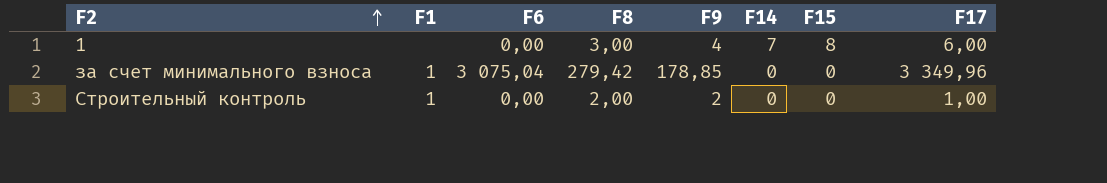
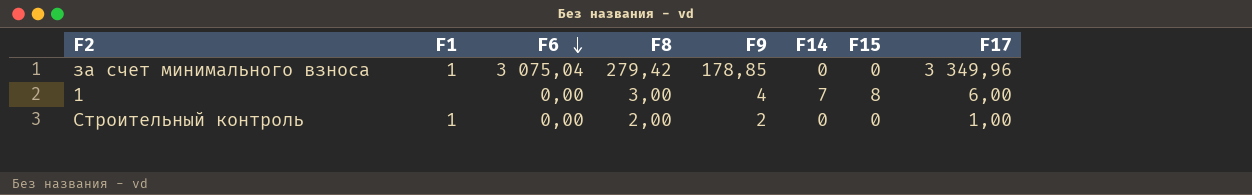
row order: F2 ascending -> F6 descending

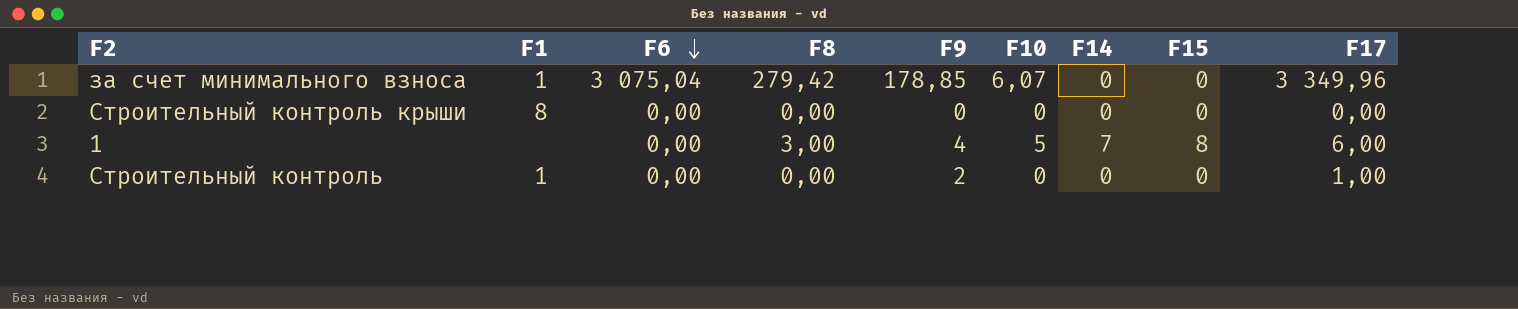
column F10 | position: none -> 6
row Строительный контроль крыши: none -> 8 | 0,00 | 0,00 | 0 | 0 | 0 | 0 | 0,00
Строительный контроль | F8: 2,00 -> 0,00

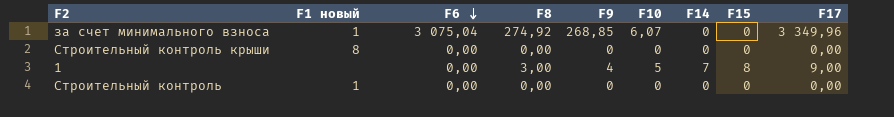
column name: F1 -> F1 новый
за счет минимального взноса | F8: 279,42 -> 274,92
за счет минимального взноса | F9: 178,85 -> 268,85
1 | F17: 6,00 -> 9,00
Строительный контроль | F9: 2 -> 0
Строительный контроль | F17: 1,00 -> 0,00

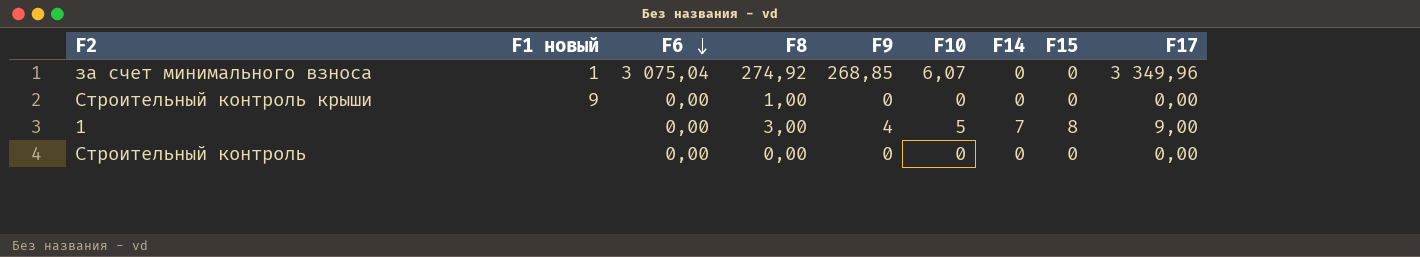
Строительный контроль крыши | F1 новый: 8 -> 9
Строительный контроль крыши | F8: 0,00 -> 1,00
Строительный контроль | F1 новый: 1 -> none

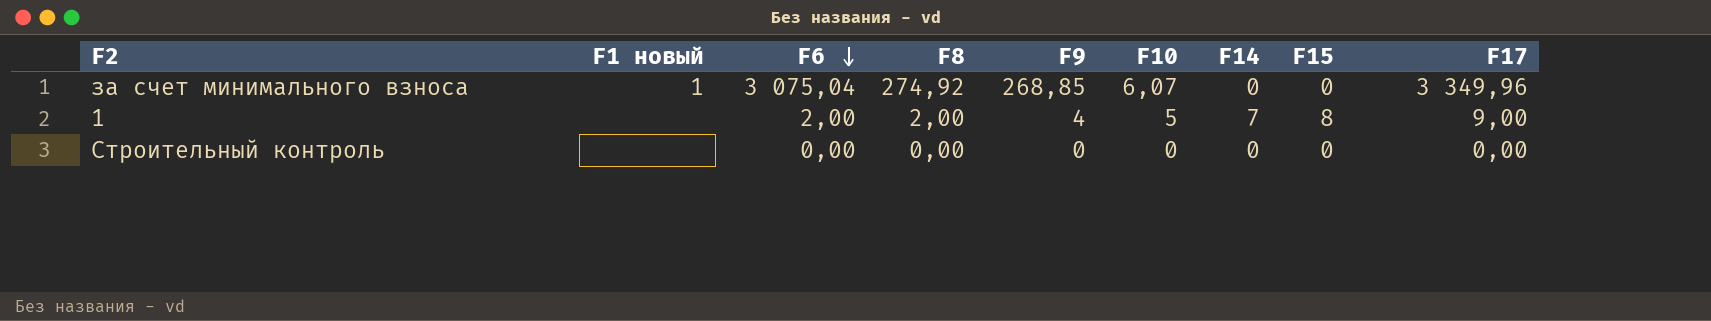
row Строительный контроль крыши: 9 | 0,00 | 1,00 | 0 | 0 | 0 | 0 | 0,00 -> none
1 | F6: 0,00 -> 2,00
1 | F8: 3,00 -> 2,00

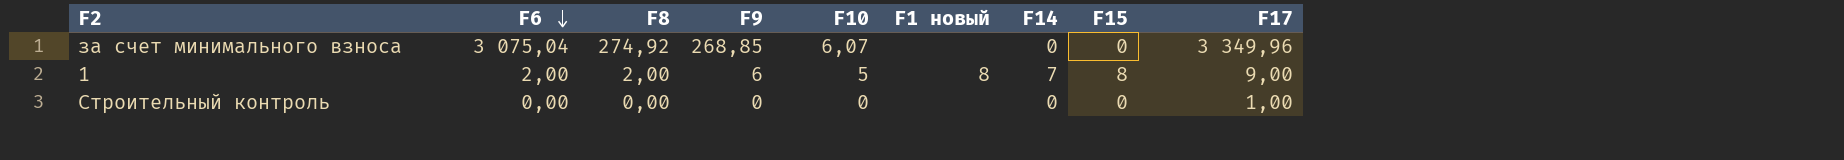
column F1 новый | position: 2 -> 6
за счет минимального взноса | F1 новый: 1 -> none
1 | F9: 4 -> 6
1 | F1 новый: none -> 8
Строительный контроль | F17: 0,00 -> 1,00

